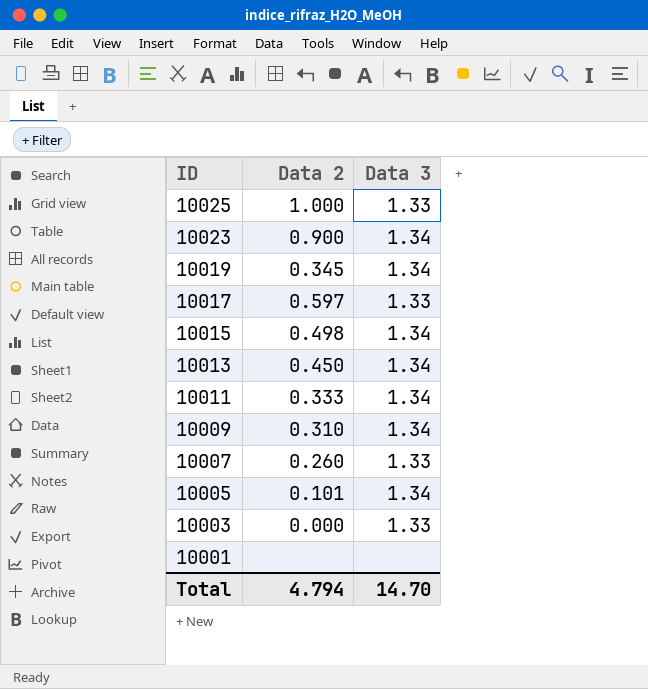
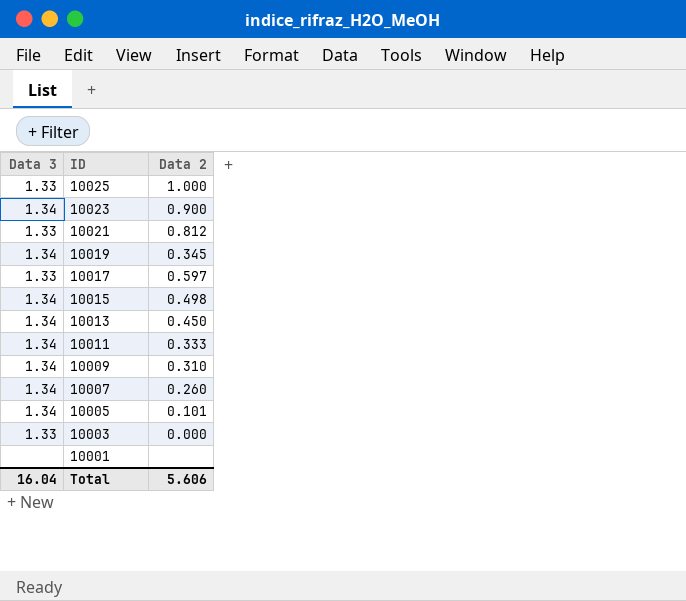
column Data 3 | position: 3 -> 1
row 10021: none -> 1.33 | 0.812
10007 | Data 3: 1.33 -> 1.34
Total | Data 3: 14.70 -> 16.04
Total | Data 2: 4.794 -> 5.606

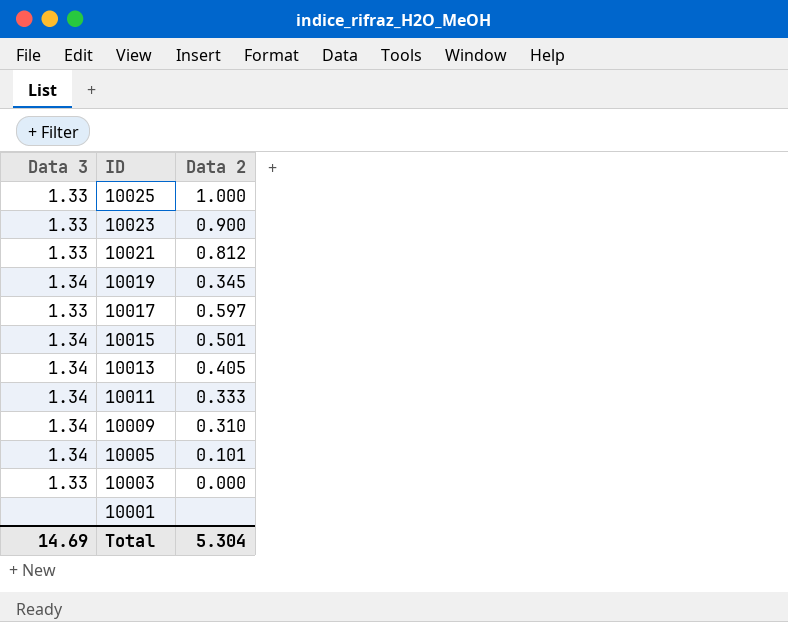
row 10007: 1.34 | 0.260 -> none
10023 | Data 3: 1.34 -> 1.33
10015 | Data 2: 0.498 -> 0.501
10013 | Data 2: 0.450 -> 0.405
Total | Data 3: 16.04 -> 14.69
Total | Data 2: 5.606 -> 5.304

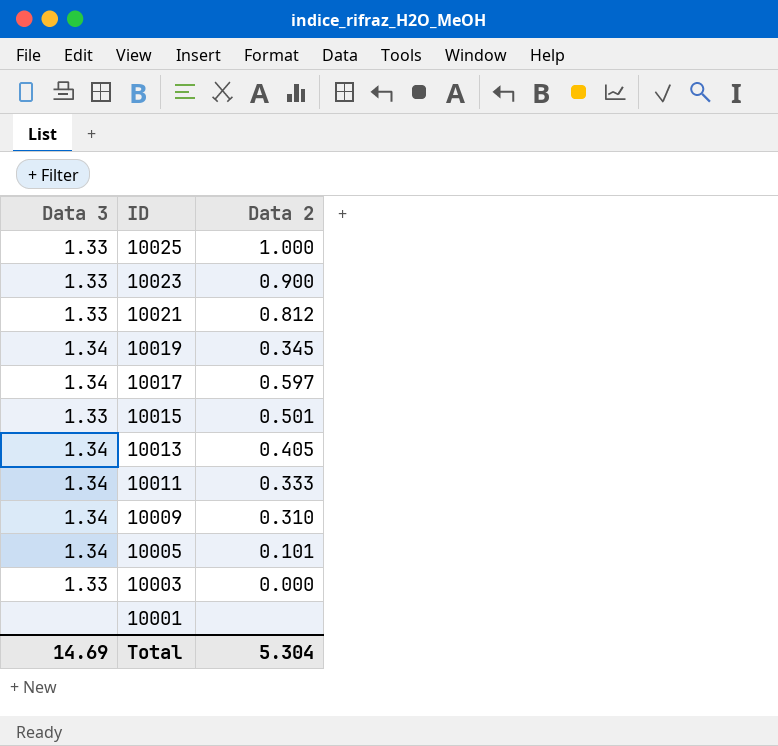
10017 | Data 3: 1.33 -> 1.34
10015 | Data 3: 1.34 -> 1.33

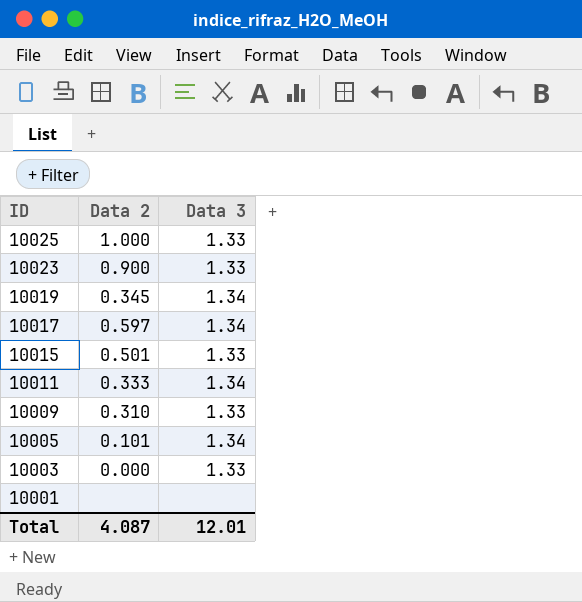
column Data 3 | position: 1 -> 3
row 10021: 1.33 | 0.812 -> none
row 10013: 1.34 | 0.405 -> none
10009 | Data 3: 1.34 -> 1.33
Total | Data 2: 5.304 -> 4.087
Total | Data 3: 14.69 -> 12.01

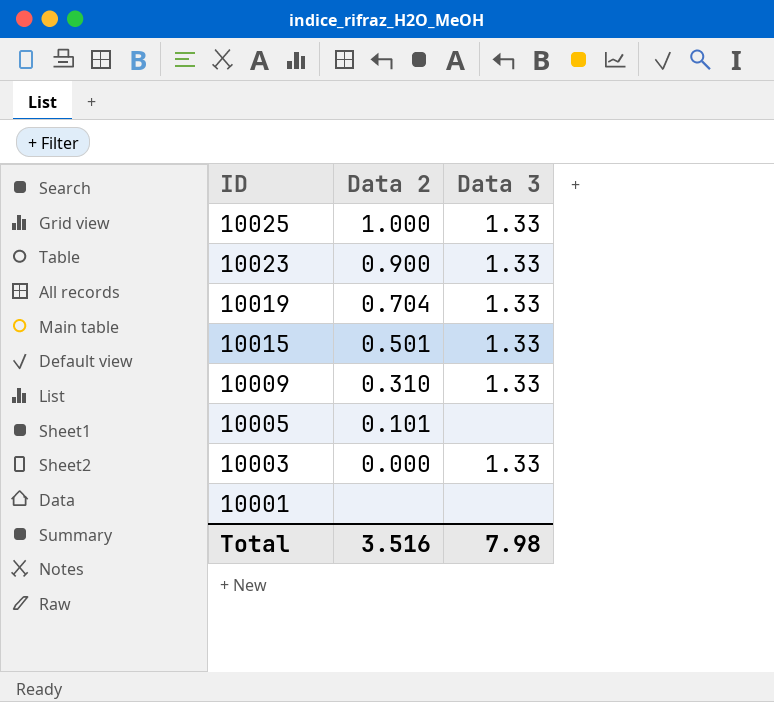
row 10017: 0.597 | 1.34 -> none
row 10011: 0.333 | 1.34 -> none
10019 | Data 2: 0.345 -> 0.704
10019 | Data 3: 1.34 -> 1.33
10005 | Data 3: 1.34 -> none
Total | Data 2: 4.087 -> 3.516
Total | Data 3: 12.01 -> 7.98

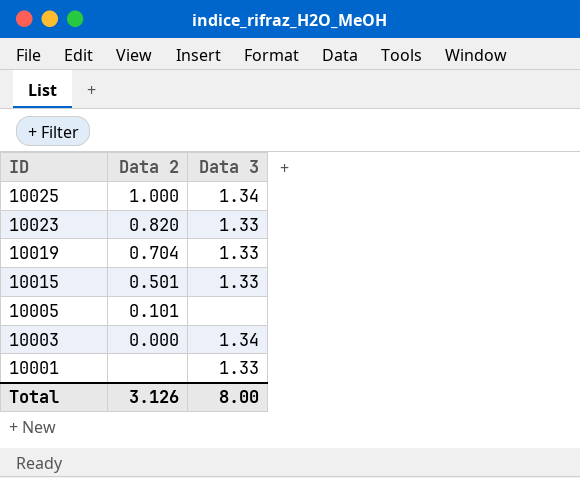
row 10009: 0.310 | 1.33 -> none
10025 | Data 3: 1.33 -> 1.34
10023 | Data 2: 0.900 -> 0.820
10003 | Data 3: 1.33 -> 1.34
10001 | Data 3: none -> 1.33
Total | Data 2: 3.516 -> 3.126
Total | Data 3: 7.98 -> 8.00

